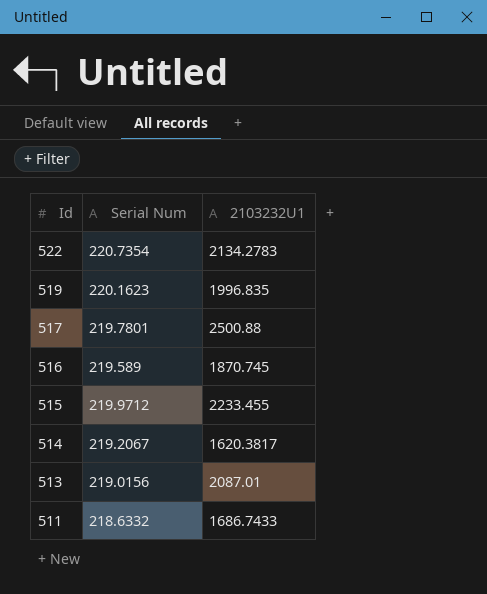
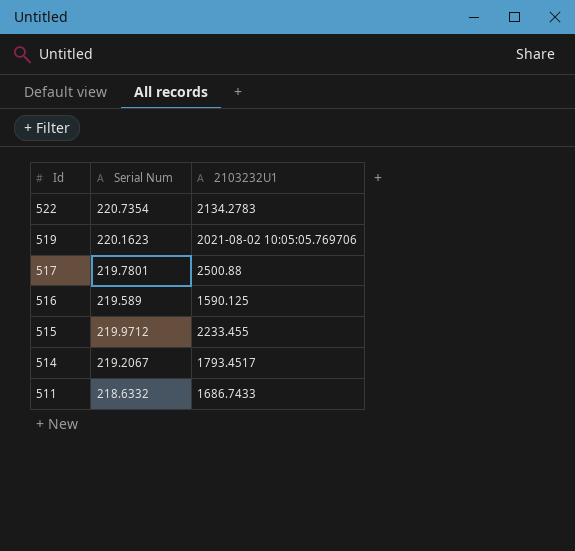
row 513: 219.0156 | 2087.01 -> none
519 | 2103232U1: 1996.835 -> 2021-08-02 10:05:05.769706
516 | 2103232U1: 1870.745 -> 1590.125
514 | 2103232U1: 1620.3817 -> 1793.4517

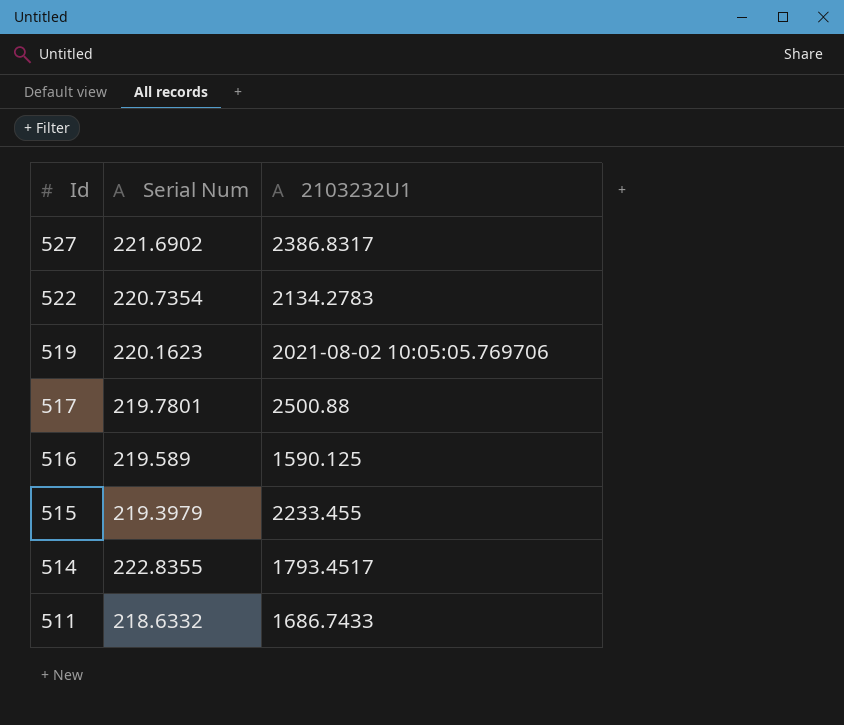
row 527: none -> 221.6902 | 2386.8317
515 | Serial Num: 219.9712 -> 219.3979
514 | Serial Num: 219.2067 -> 222.8355

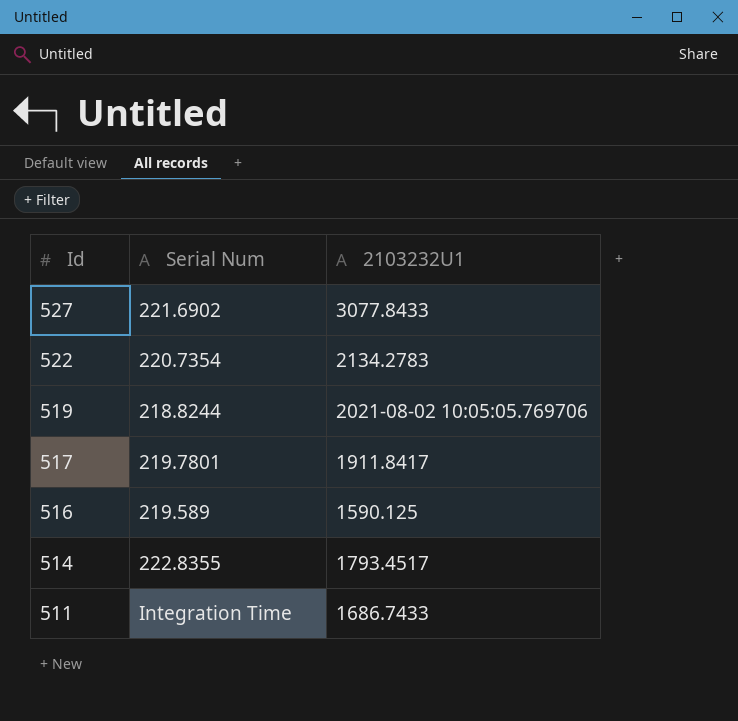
row 515: 219.3979 | 2233.455 -> none
527 | 2103232U1: 2386.8317 -> 3077.8433
519 | Serial Num: 220.1623 -> 218.8244
517 | 2103232U1: 2500.88 -> 1911.8417
511 | Serial Num: 218.6332 -> Integration Time

